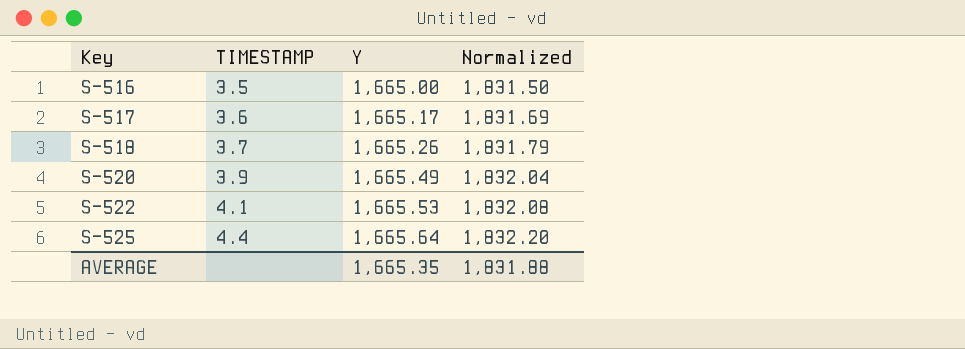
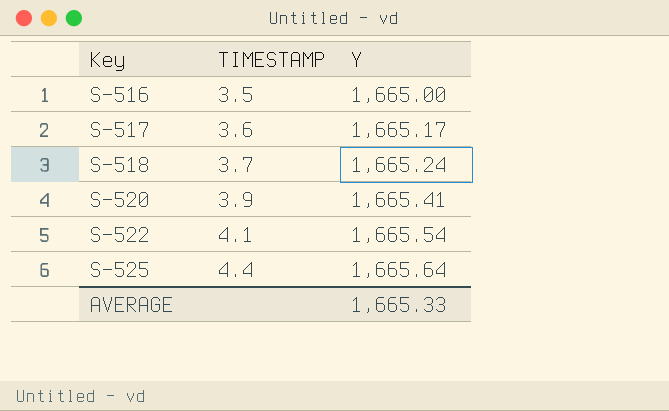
column Normalized | formula: [Y] * 1.1 -> none
S-518 | Y: 1,665.26 -> 1,665.24
S-520 | Y: 1,665.49 -> 1,665.41
S-522 | Y: 1,665.53 -> 1,665.54
AVERAGE | Y: 1,665.35 -> 1,665.33

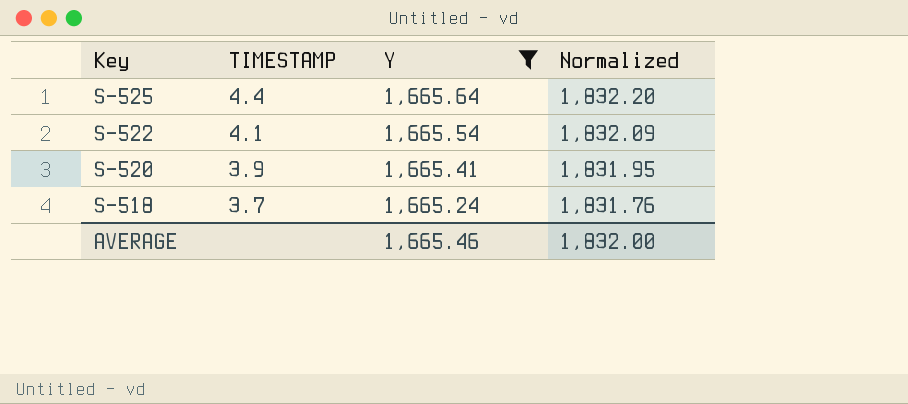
filter: none -> Y >= 1,665.24
row order: Key ascending -> Key descending
column Normalized | formula: none -> [Y] * 1.1
AVERAGE | Y: 1,665.33 -> 1,665.46

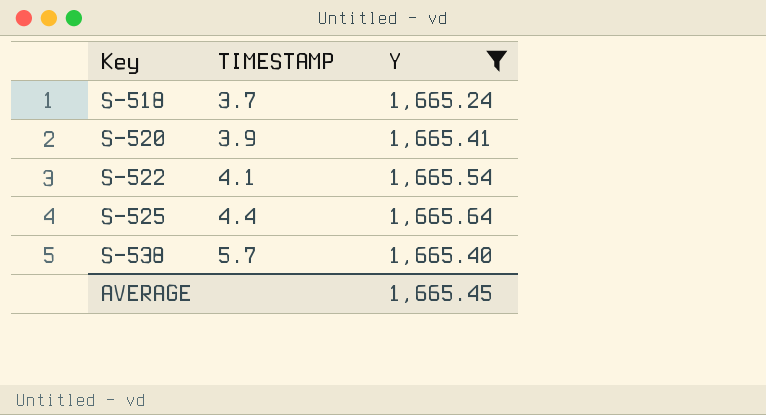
row order: Key descending -> Key ascending
column Normalized | formula: [Y] * 1.1 -> none
row S-538: none -> 5.7 | 1,665.40
AVERAGE | Y: 1,665.46 -> 1,665.45

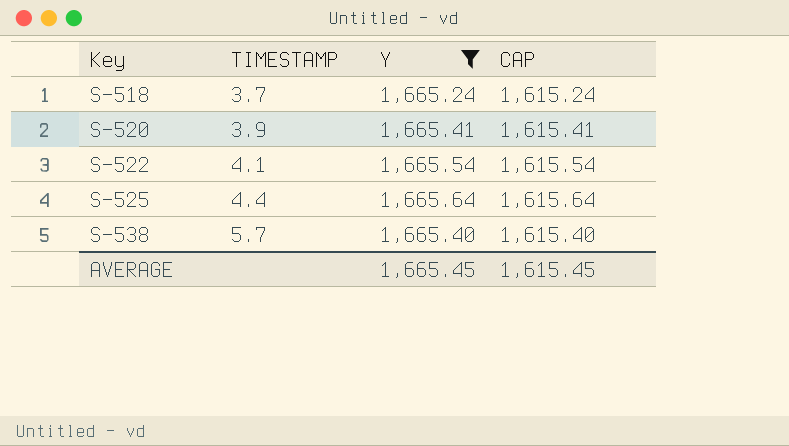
column CAP | formula: none -> [Y] - 50

